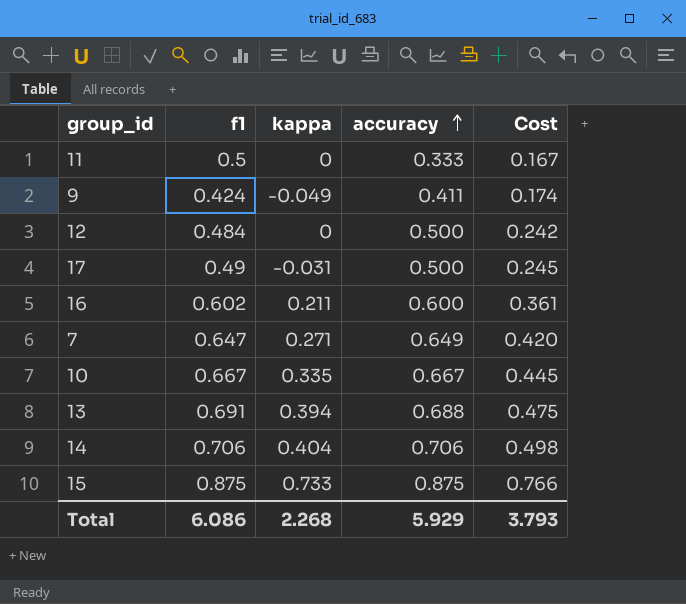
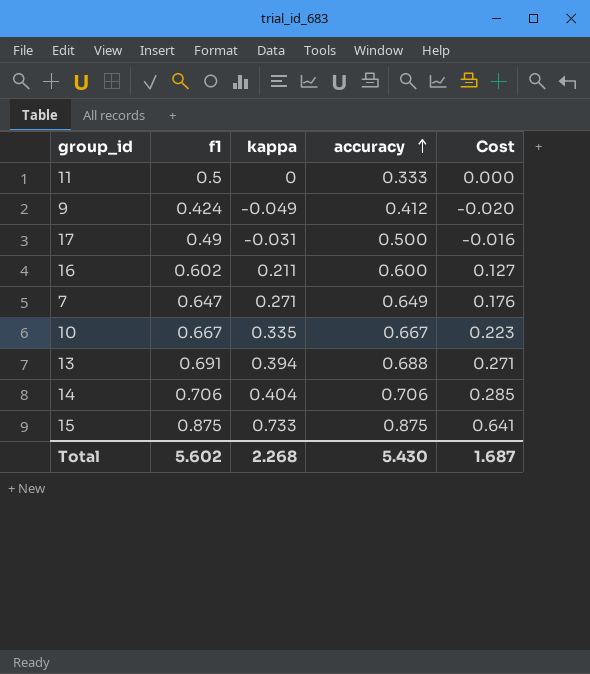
column Cost | formula: [f1] * [accuracy] -> [kappa] * [accuracy]
row 12: 0.484 | 0 | 0.500 | 0.242 -> none
9 | accuracy: 0.411 -> 0.412
Total | f1: 6.086 -> 5.602
Total | accuracy: 5.929 -> 5.430
Total | Cost: 3.793 -> 1.687

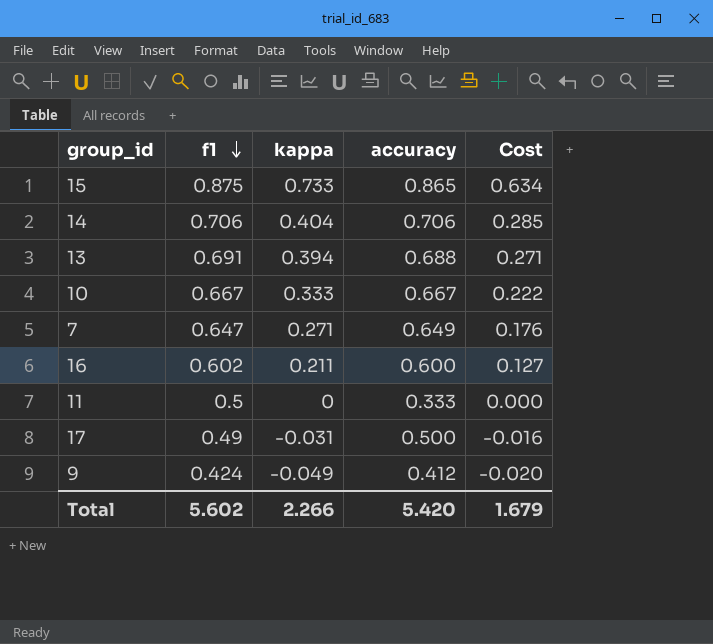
row order: accuracy ascending -> f1 descending
15 | accuracy: 0.875 -> 0.865
15 | Cost: 0.641 -> 0.634
10 | kappa: 0.335 -> 0.333
10 | Cost: 0.223 -> 0.222
Total | kappa: 2.268 -> 2.266
Total | accuracy: 5.430 -> 5.420
Total | Cost: 1.687 -> 1.679

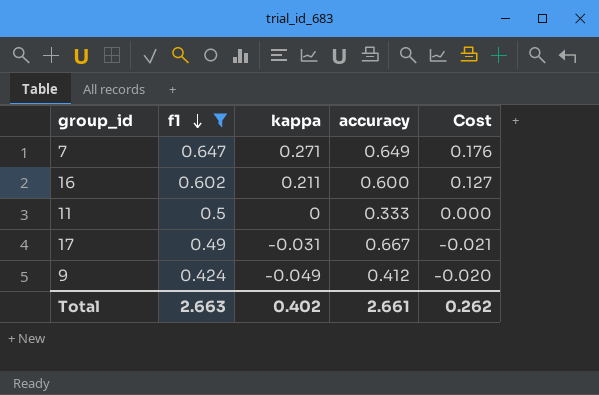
filter: none -> f1 <= 0.647
17 | accuracy: 0.500 -> 0.667
17 | Cost: -0.016 -> -0.021
Total | f1: 5.602 -> 2.663
Total | kappa: 2.266 -> 0.402
Total | accuracy: 5.420 -> 2.661
Total | Cost: 1.679 -> 0.262

